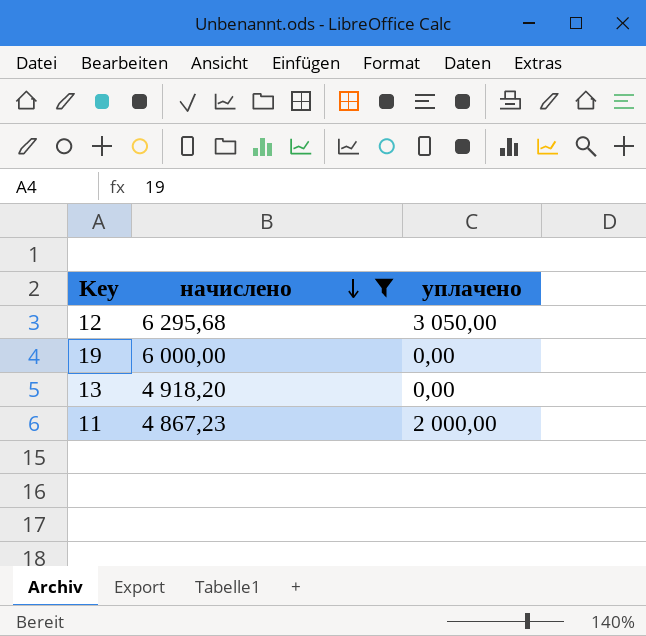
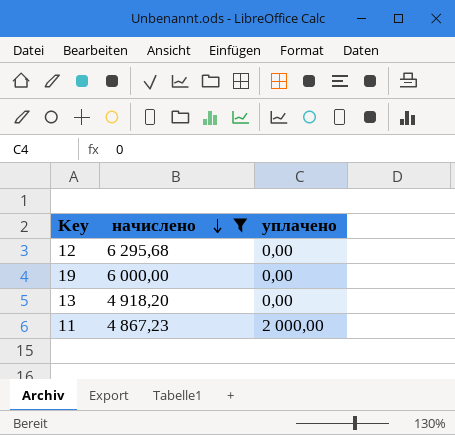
12 | уплачено: 3 050,00 -> 0,00

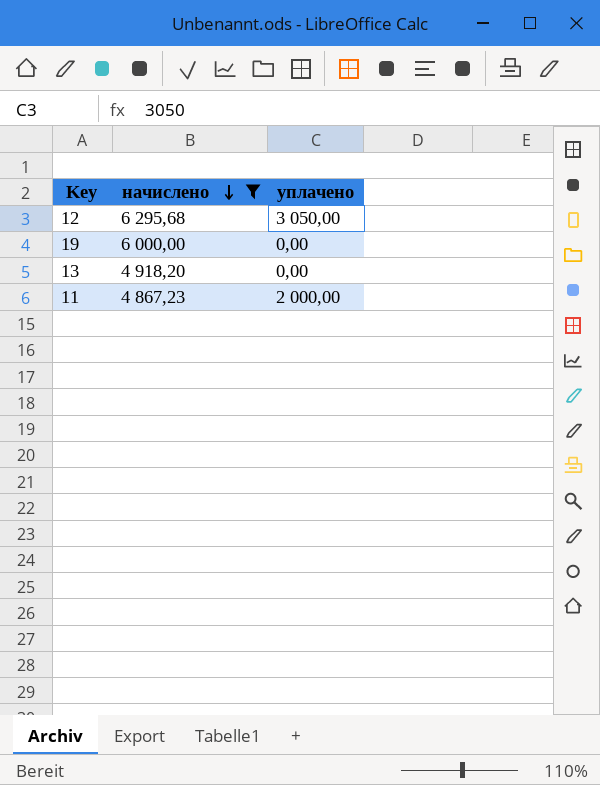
12 | уплачено: 0,00 -> 3 050,00

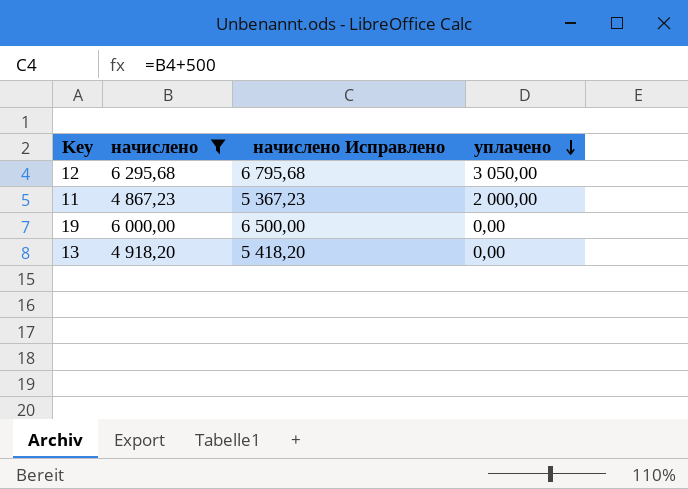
row order: начислено descending -> уплачено descending
column начислено Исправлено | formula: none -> [начислено] + 500

